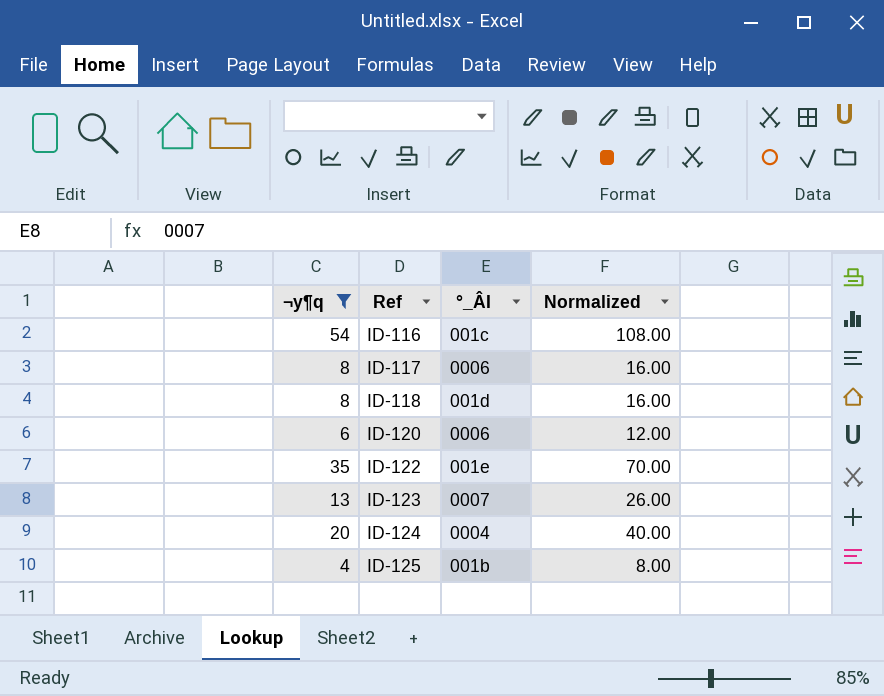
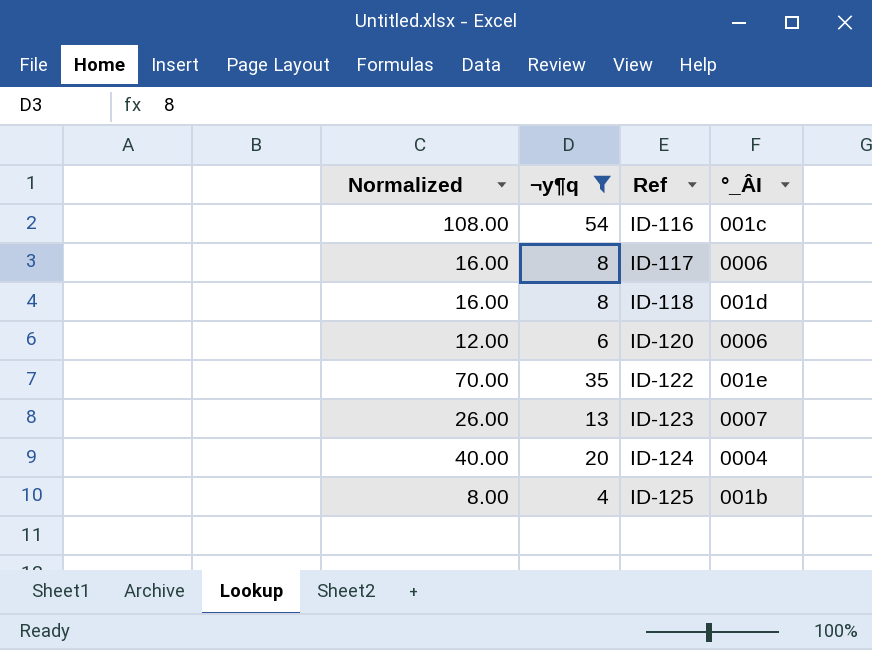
column Normalized | position: 4 -> 1

